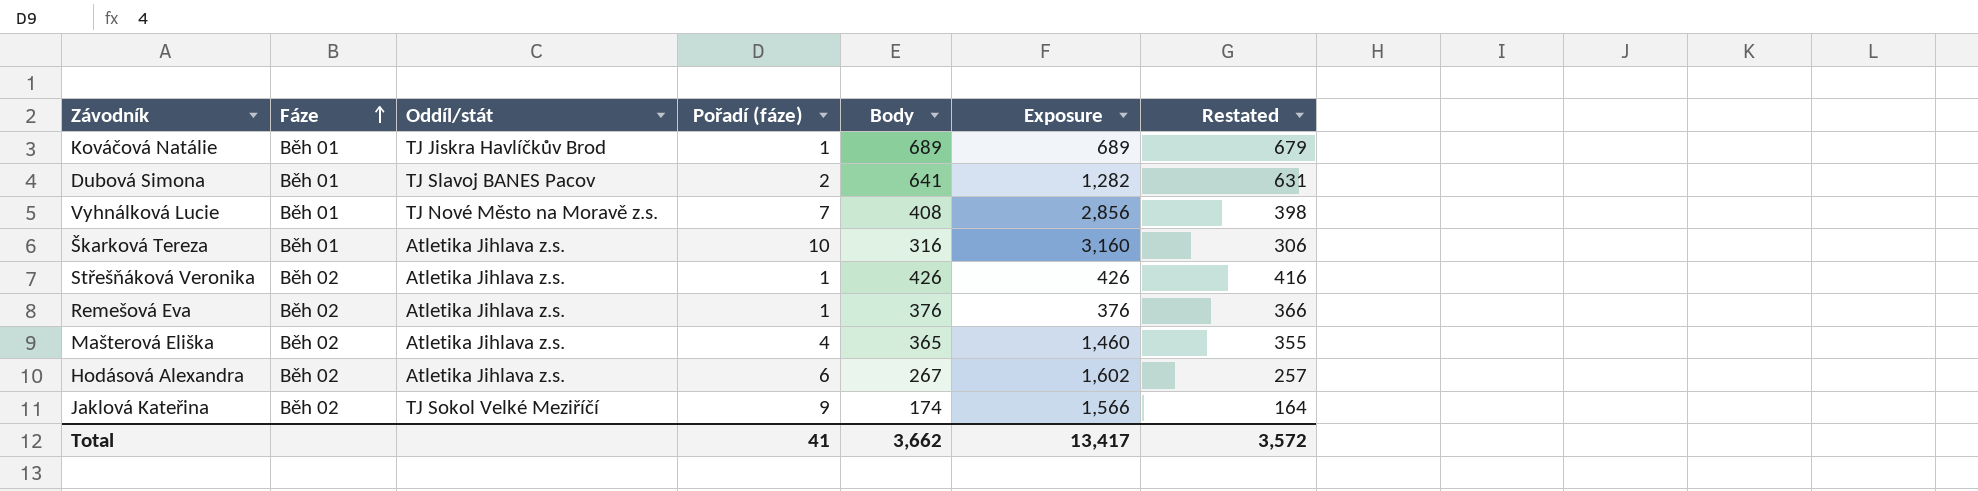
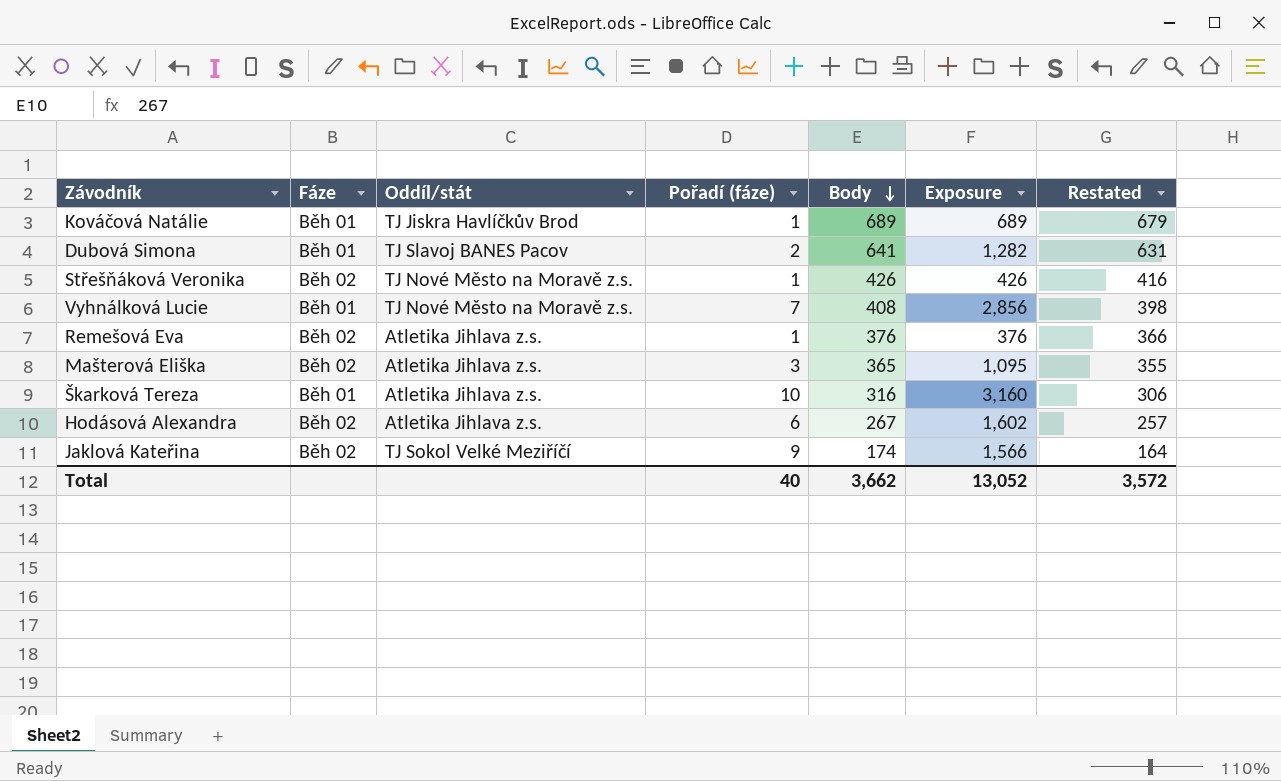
row order: Fáze ascending -> Body descending
Střešňáková Veronika | Oddíl/stát: Atletika Jihlava z.s. -> TJ Nové Město na Moravě z.s.
Mašterová Eliška | Pořadí (fáze): 4 -> 3
Mašterová Eliška | Exposure: 1,460 -> 1,095
Total | Pořadí (fáze): 41 -> 40
Total | Exposure: 13,417 -> 13,052

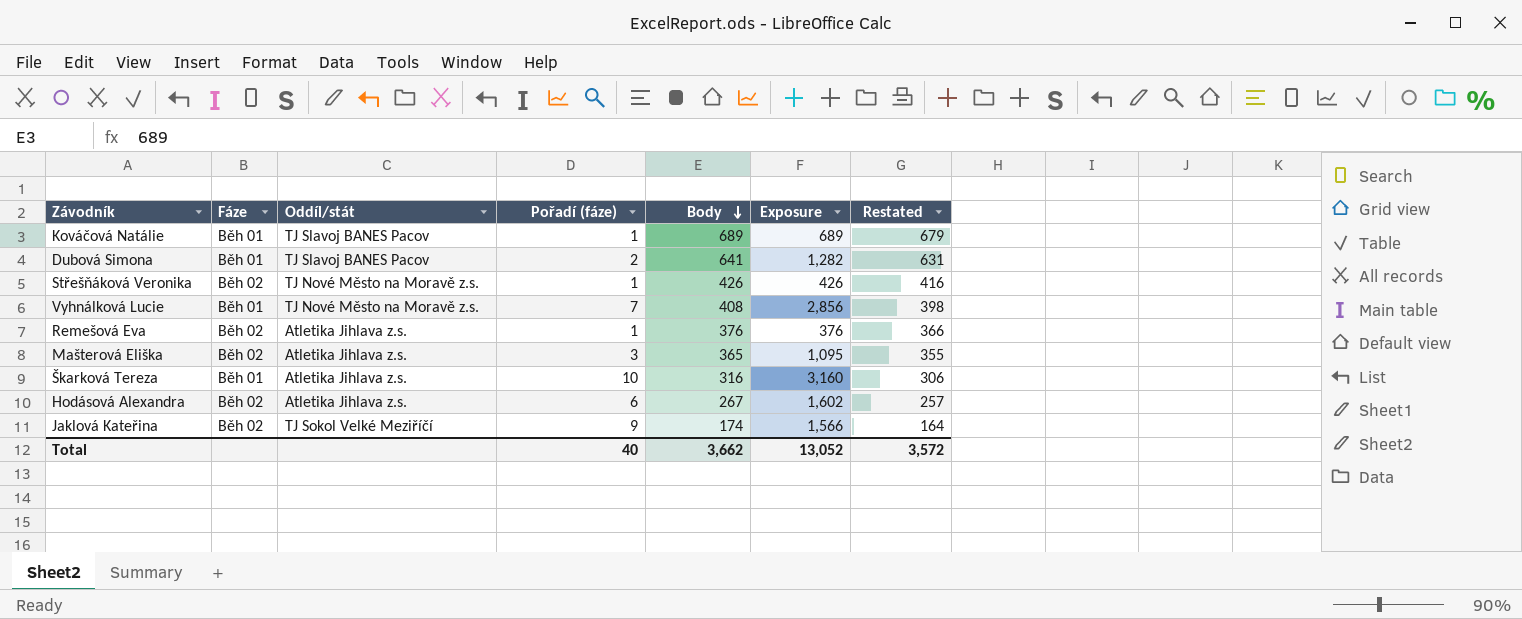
Kováčová Natálie | Oddíl/stát: TJ Jiskra Havlíčkův Brod -> TJ Slavoj BANES Pacov

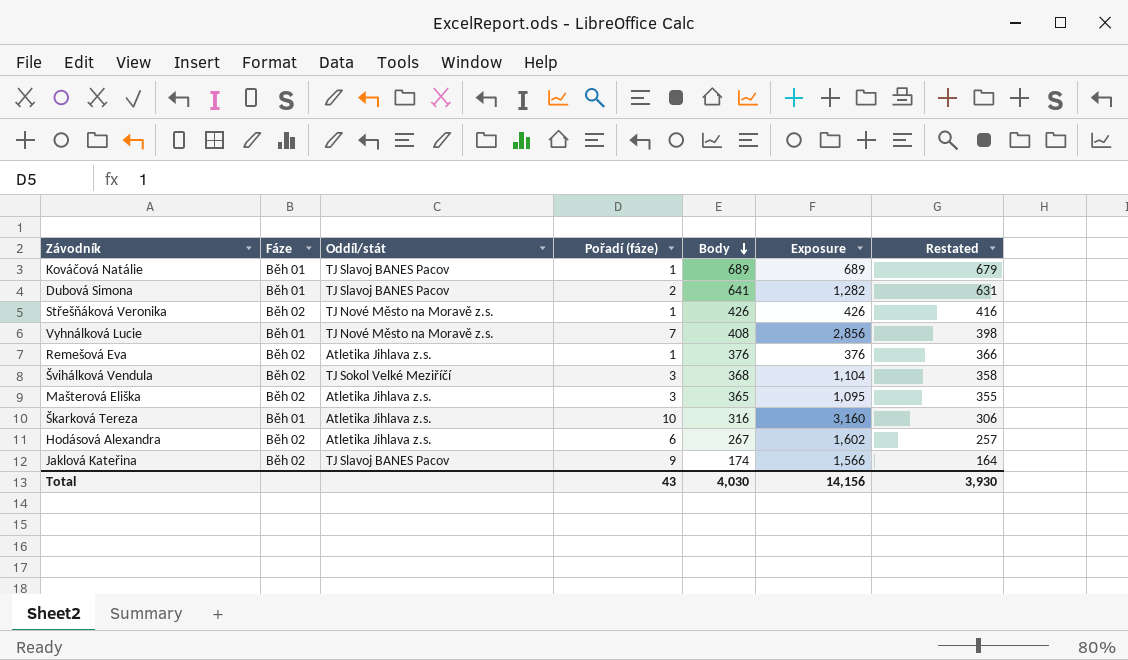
row Švihálková Vendula: none -> Běh 02 | TJ Sokol Velké Meziříčí | 3 | 368 | 1,104 | 358
Jaklová Kateřina | Oddíl/stát: TJ Sokol Velké Meziříčí -> TJ Slavoj BANES Pacov
Total | Pořadí (fáze): 40 -> 43
Total | Body: 3,662 -> 4,030
Total | Exposure: 13,052 -> 14,156
Total | Restated: 3,572 -> 3,930

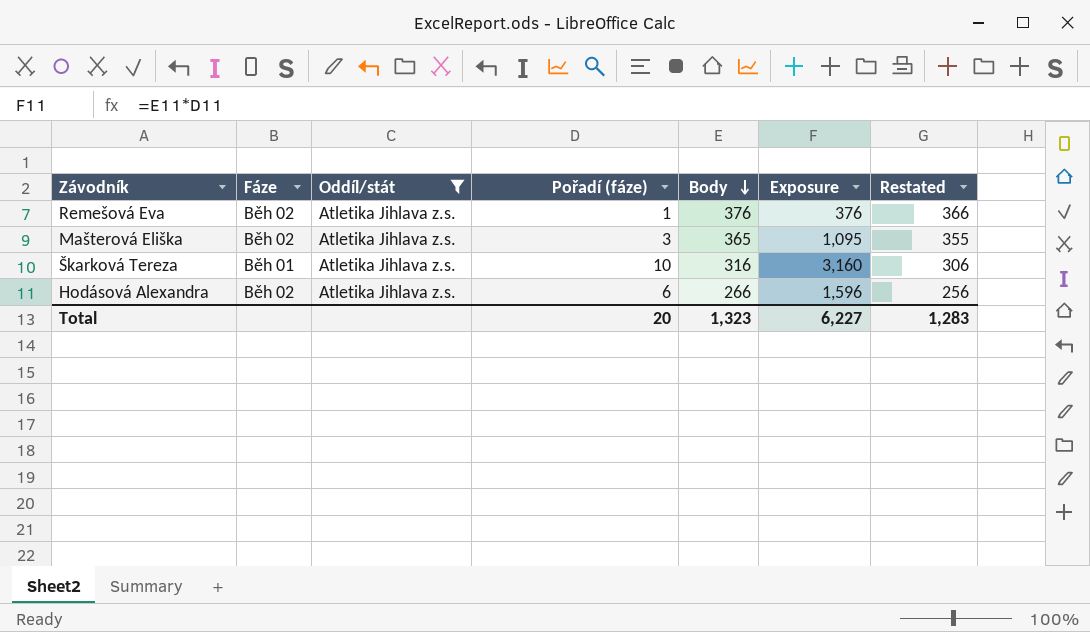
filter: none -> Oddíl/stát = Atletika Jihlava z.s.
Hodásová Alexandra | Body: 267 -> 266
Hodásová Alexandra | Exposure: 1,602 -> 1,596
Hodásová Alexandra | Restated: 257 -> 256
Total | Pořadí (fáze): 43 -> 20
Total | Body: 4,030 -> 1,323
Total | Exposure: 14,156 -> 6,227
Total | Restated: 3,930 -> 1,283

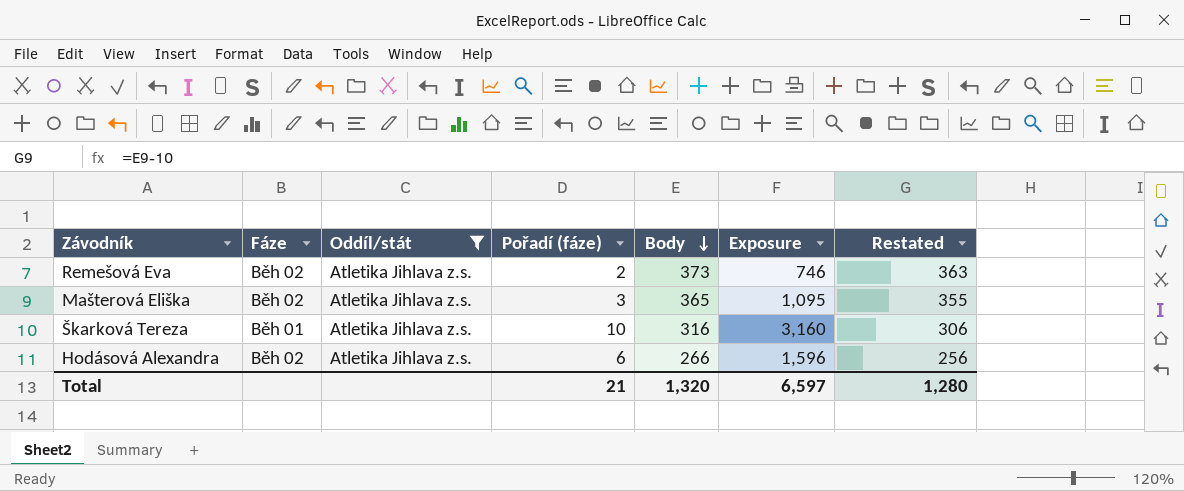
Remešová Eva | Pořadí (fáze): 1 -> 2
Remešová Eva | Body: 376 -> 373
Remešová Eva | Exposure: 376 -> 746
Remešová Eva | Restated: 366 -> 363
Total | Pořadí (fáze): 20 -> 21
Total | Body: 1,323 -> 1,320
Total | Exposure: 6,227 -> 6,597
Total | Restated: 1,283 -> 1,280

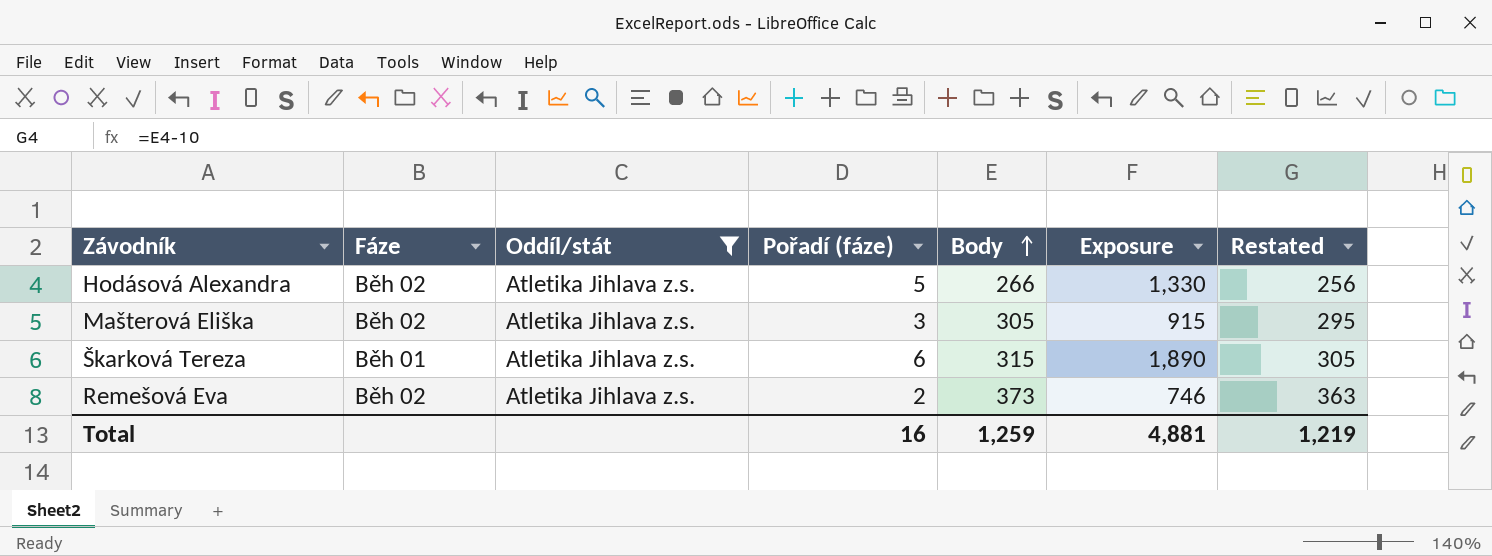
row order: Body descending -> Body ascending
Hodásová Alexandra | Pořadí (fáze): 6 -> 5
Hodásová Alexandra | Exposure: 1,596 -> 1,330
Mašterová Eliška | Body: 365 -> 305
Mašterová Eliška | Exposure: 1,095 -> 915
Mašterová Eliška | Restated: 355 -> 295
Škarková Tereza | Pořadí (fáze): 10 -> 6
Škarková Tereza | Body: 316 -> 315
Škarková Tereza | Exposure: 3,160 -> 1,890
Škarková Tereza | Restated: 306 -> 305
Total | Pořadí (fáze): 21 -> 16
Total | Body: 1,320 -> 1,259
Total | Exposure: 6,597 -> 4,881
Total | Restated: 1,280 -> 1,219

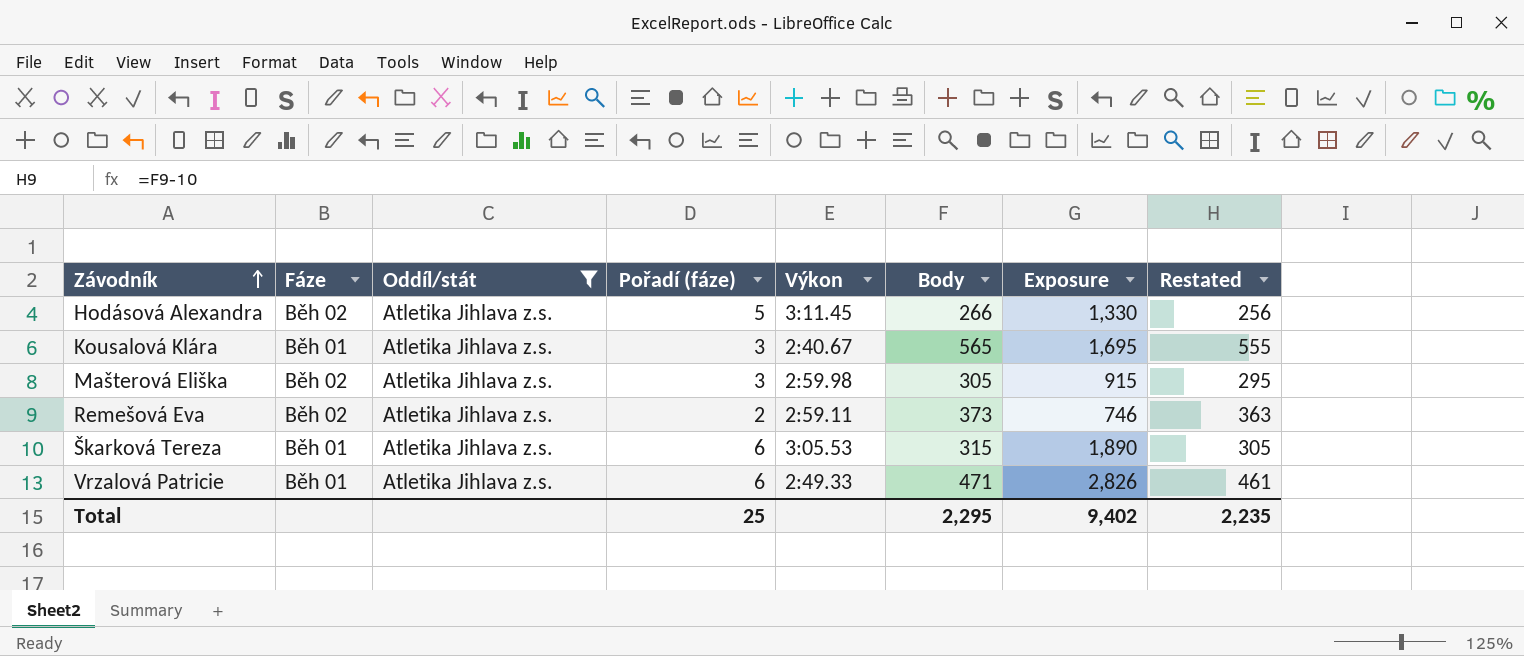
row order: Body ascending -> Závodník ascending
column Výkon | position: none -> 5
row Kousalová Klára: none -> Běh 01 | Atletika Jihlava z.s. | 3 | 2:40.67 | 565 | 1,695 | 555
row Vrzalová Patricie: none -> Běh 01 | Atletika Jihlava z.s. | 6 | 2:49.33 | 471 | 2,826 | 461
Total | Pořadí (fáze): 16 -> 25
Total | Body: 1,259 -> 2,295
Total | Exposure: 4,881 -> 9,402
Total | Restated: 1,219 -> 2,235

